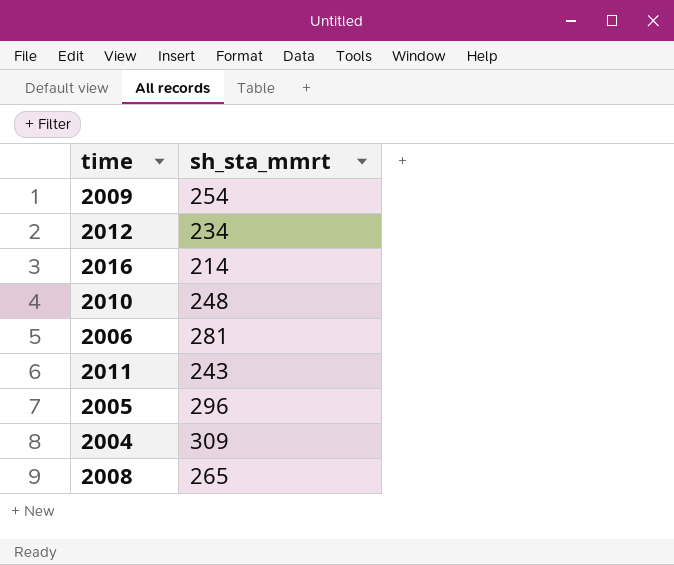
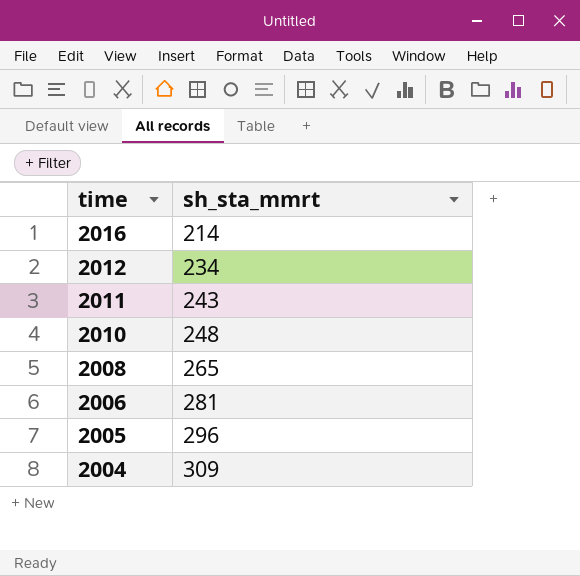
row order: none -> time descending
row 2009: 254 -> none

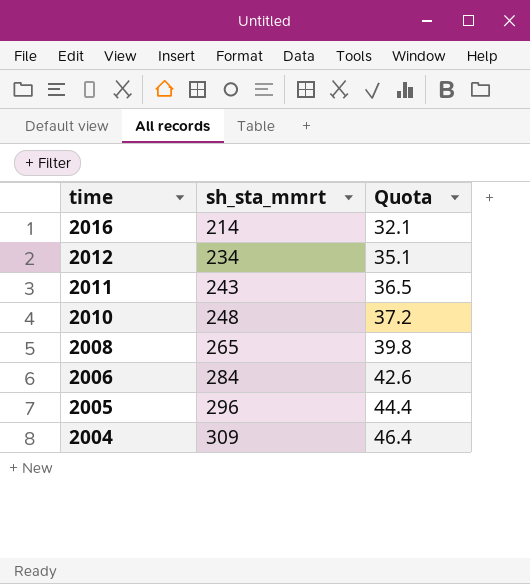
column Quota | formula: none -> [sh_sta_mmrt] * 0.15
2006 | sh_sta_mmrt: 281 -> 284

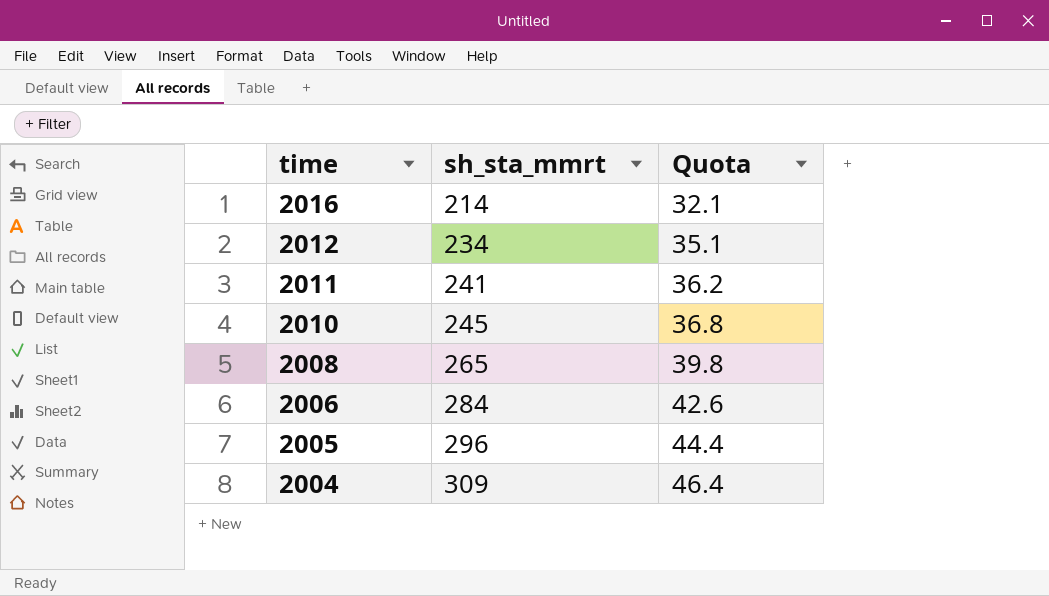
2011 | sh_sta_mmrt: 243 -> 241
2011 | Quota: 36.5 -> 36.2
2010 | sh_sta_mmrt: 248 -> 245
2010 | Quota: 37.2 -> 36.8

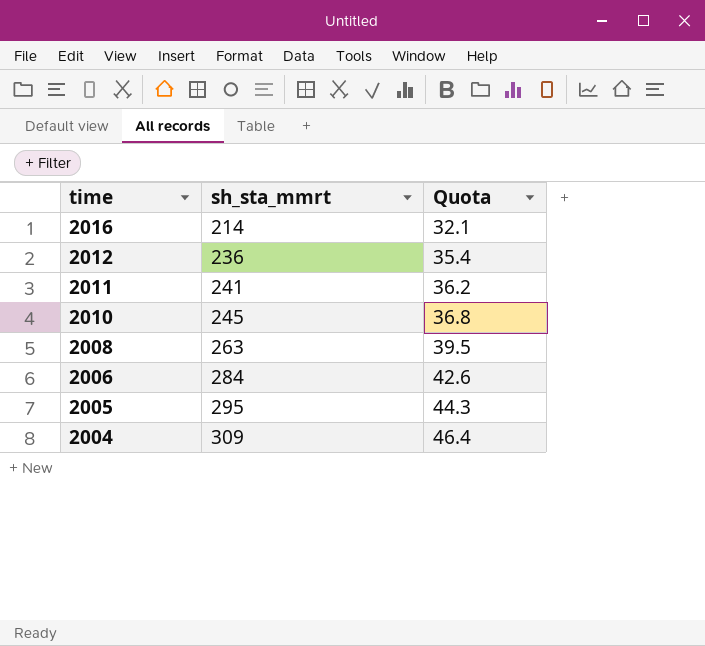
2012 | sh_sta_mmrt: 234 -> 236
2012 | Quota: 35.1 -> 35.4
2008 | sh_sta_mmrt: 265 -> 263
2008 | Quota: 39.8 -> 39.5
2005 | sh_sta_mmrt: 296 -> 295
2005 | Quota: 44.4 -> 44.3

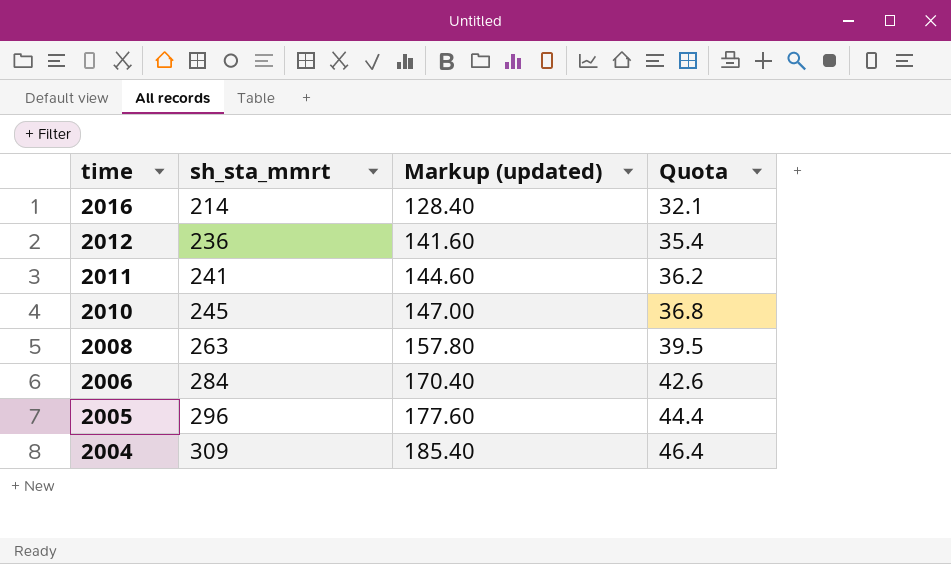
column Markup (updated) | formula: none -> [sh_sta_mmrt] * 0.6
2005 | sh_sta_mmrt: 295 -> 296
2005 | Quota: 44.3 -> 44.4

